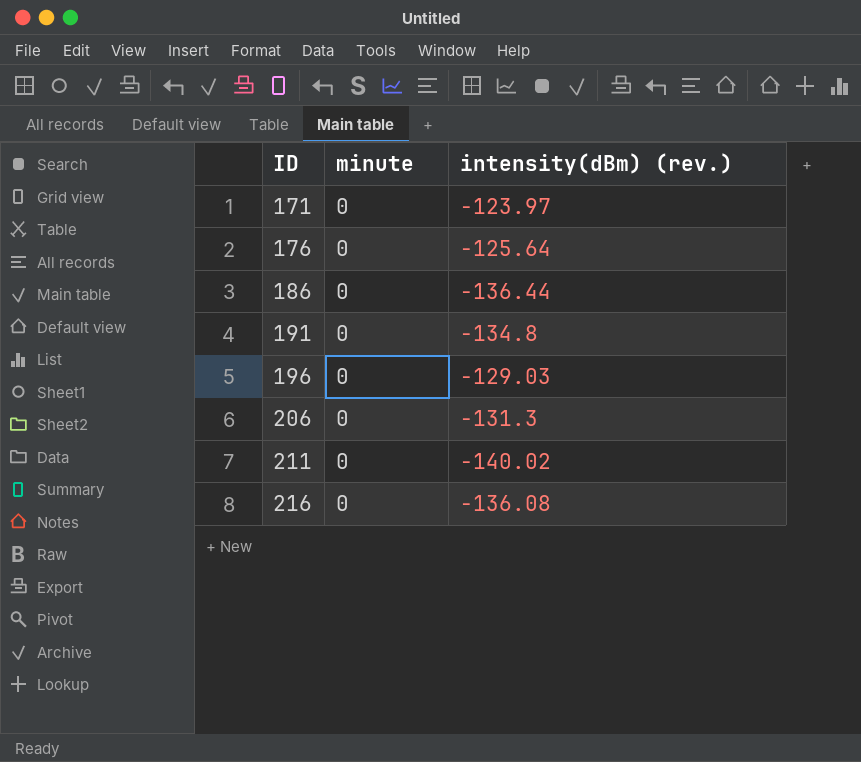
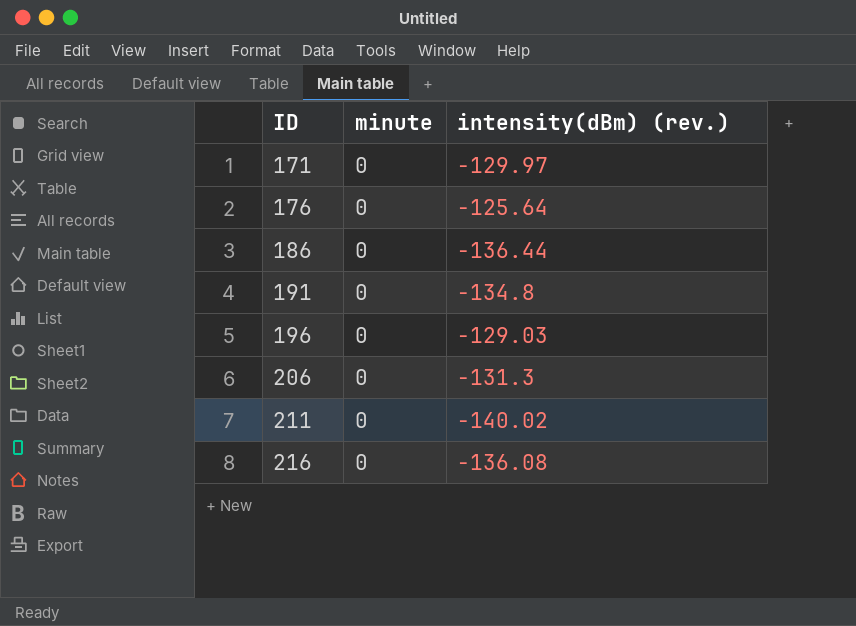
171 | intensity(dBm) (rev.): -123.97 -> -129.97

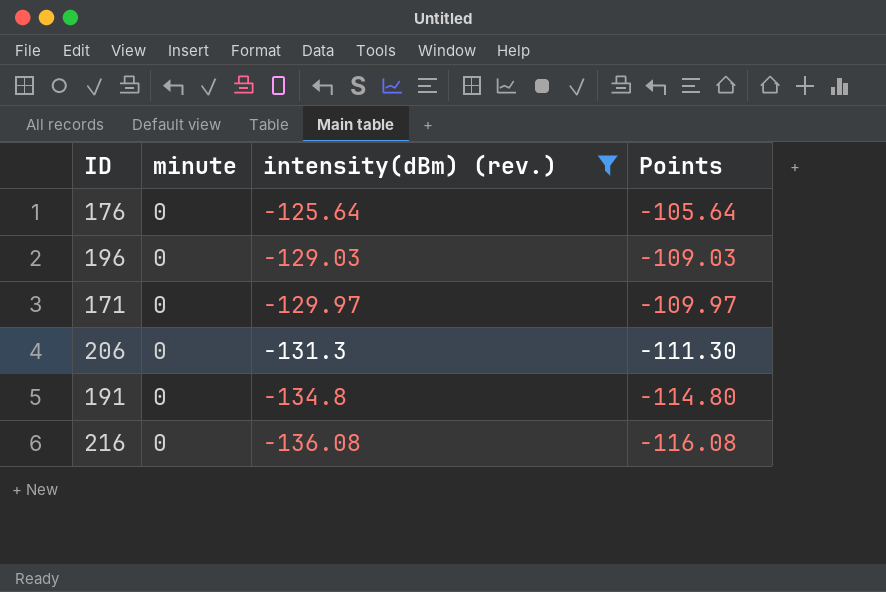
filter: none -> intensity(dBm) (rev.) >= -136.08
row order: ID ascending -> intensity(dBm) (rev.) descending
column Points | formula: none -> [intensity(dBm) (rev.)] + 20

